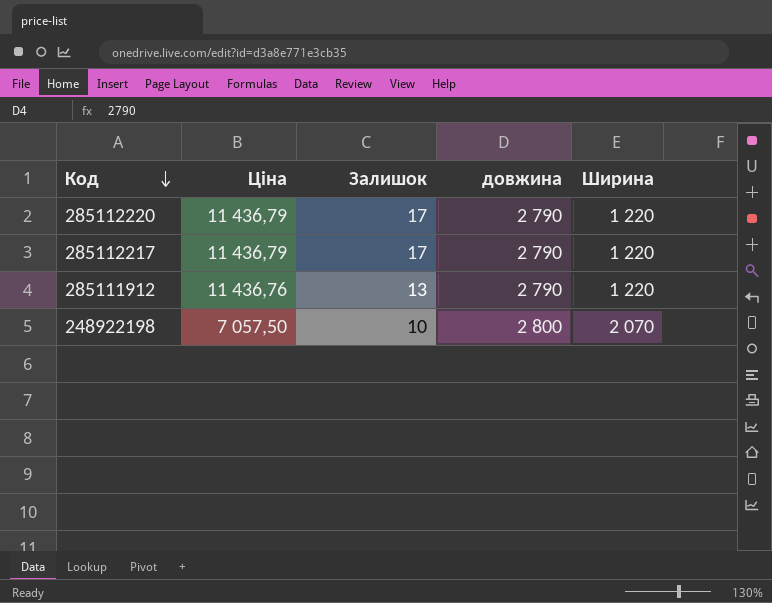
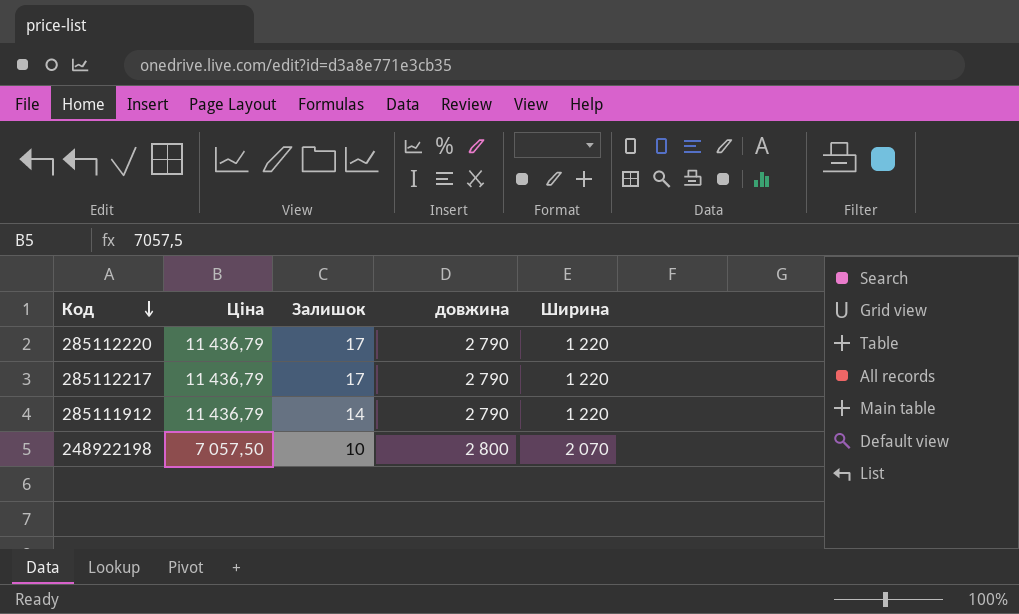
285111912 | Ціна: 11 436,76 -> 11 436,79
285111912 | Залишок: 13 -> 14

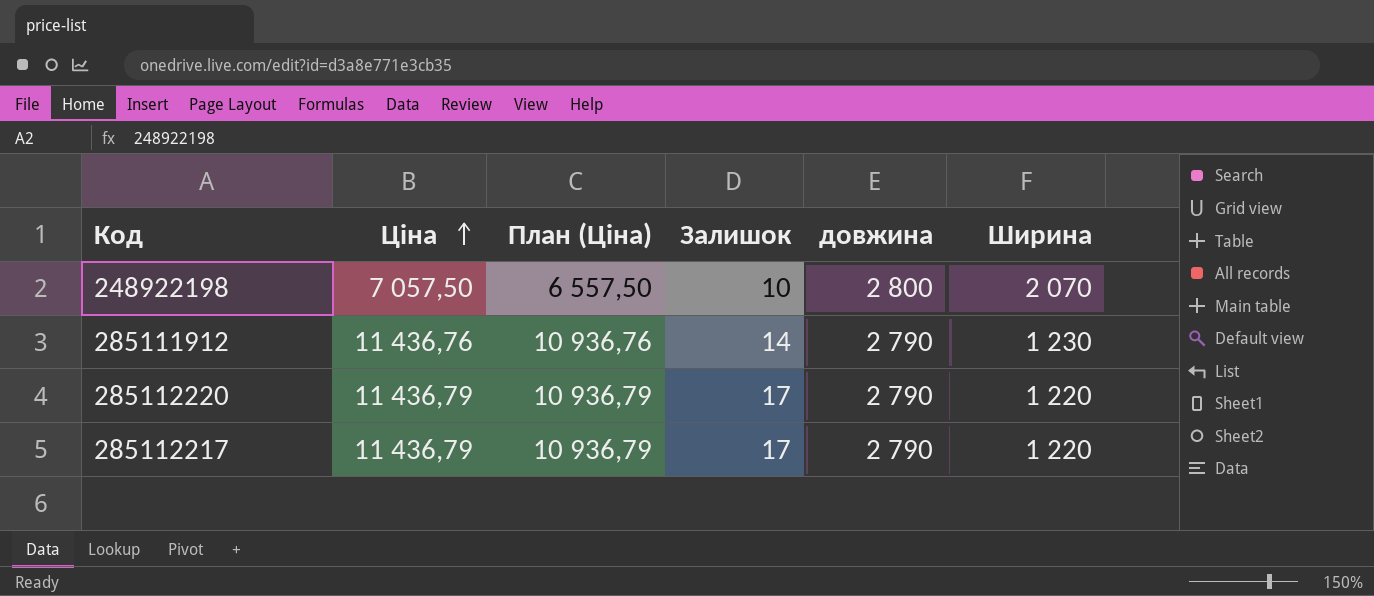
row order: Код descending -> Ціна ascending
column План (Ціна) | formula: none -> [Ціна] - 500
285111912 | Ціна: 11 436,79 -> 11 436,76
285111912 | Ширина: 1 220 -> 1 230

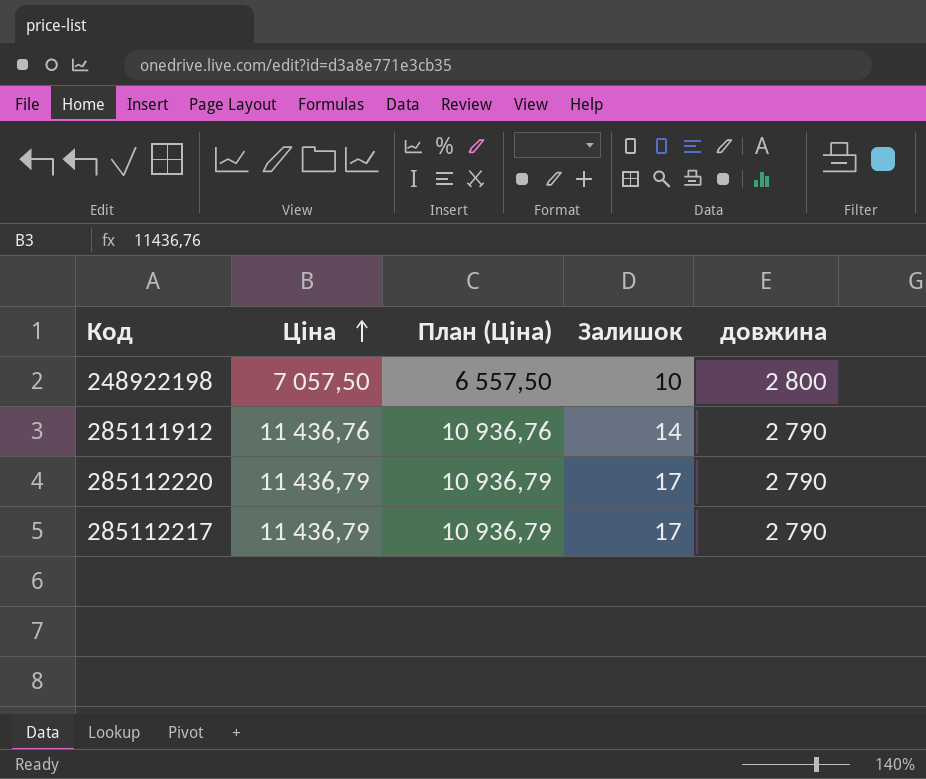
column Ширина | position: 6 -> none

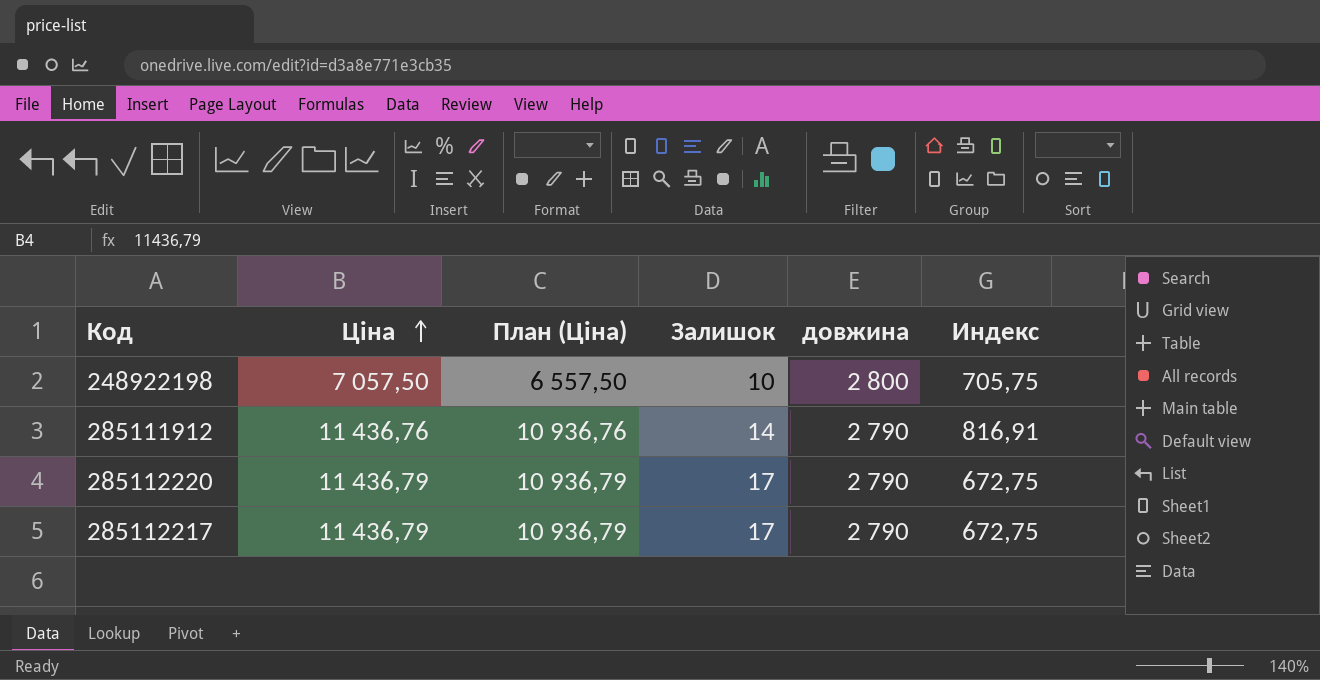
column Индекс | formula: none -> [Ціна] / [Залишок]

